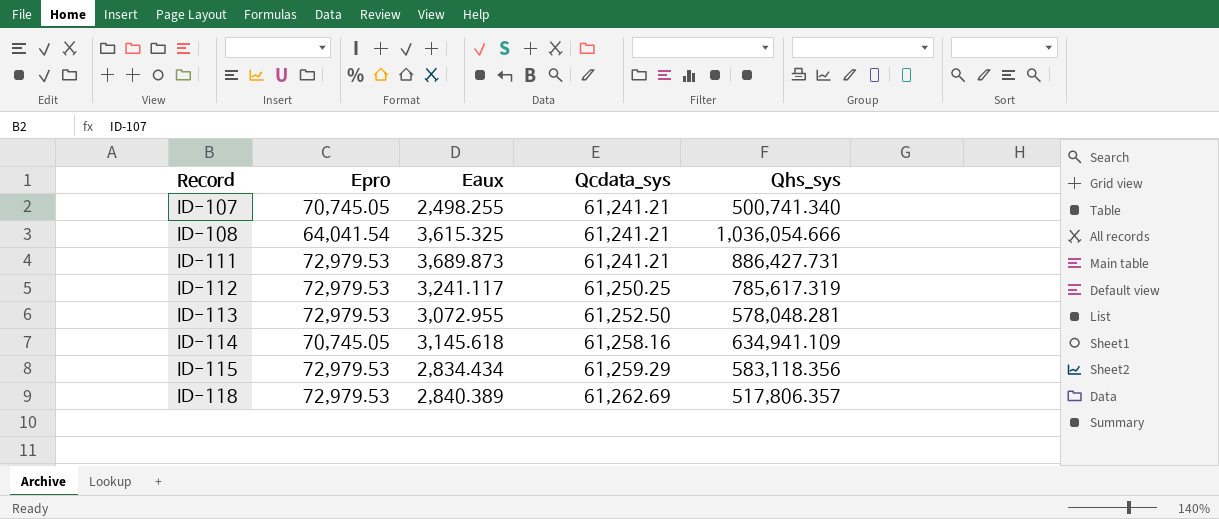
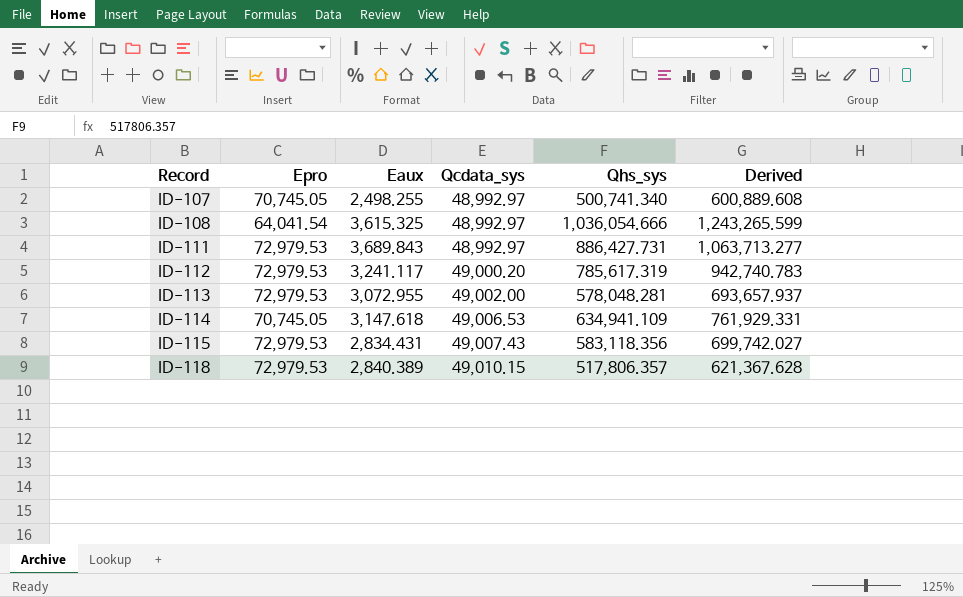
column Derived | formula: none -> [Qhs_sys] * 1.2
ID-107 | Qcdata_sys: 61,241.21 -> 48,992.97
ID-108 | Qcdata_sys: 61,241.21 -> 48,992.97
ID-111 | Eaux: 3,689.873 -> 3,689.843
ID-111 | Qcdata_sys: 61,241.21 -> 48,992.97
ID-112 | Qcdata_sys: 61,250.25 -> 49,000.20
ID-113 | Qcdata_sys: 61,252.50 -> 49,002.00
ID-114 | Eaux: 3,145.618 -> 3,147.618
ID-114 | Qcdata_sys: 61,258.16 -> 49,006.53
ID-115 | Eaux: 2,834.434 -> 2,834.431
ID-115 | Qcdata_sys: 61,259.29 -> 49,007.43
ID-118 | Qcdata_sys: 61,262.69 -> 49,010.15

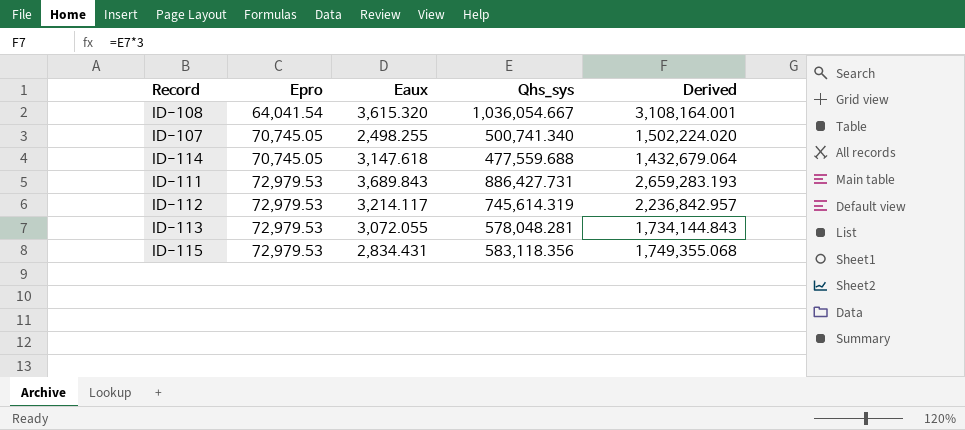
row order: Record ascending -> Epro ascending
column Qcdata_sys | position: 4 -> none
column Derived | formula: [Qhs_sys] * 1.2 -> [Qhs_sys] * 3
row ID-118: 72,979.53 | 2,840.389 | 49,010.15 | 517,806.357 | 621,367.628 -> none
ID-108 | Eaux: 3,615.325 -> 3,615.320
ID-108 | Qhs_sys: 1,036,054.666 -> 1,036,054.667
ID-114 | Qhs_sys: 634,941.109 -> 477,559.688
ID-112 | Eaux: 3,241.117 -> 3,214.117
ID-112 | Qhs_sys: 785,617.319 -> 745,614.319
ID-113 | Eaux: 3,072.955 -> 3,072.055

